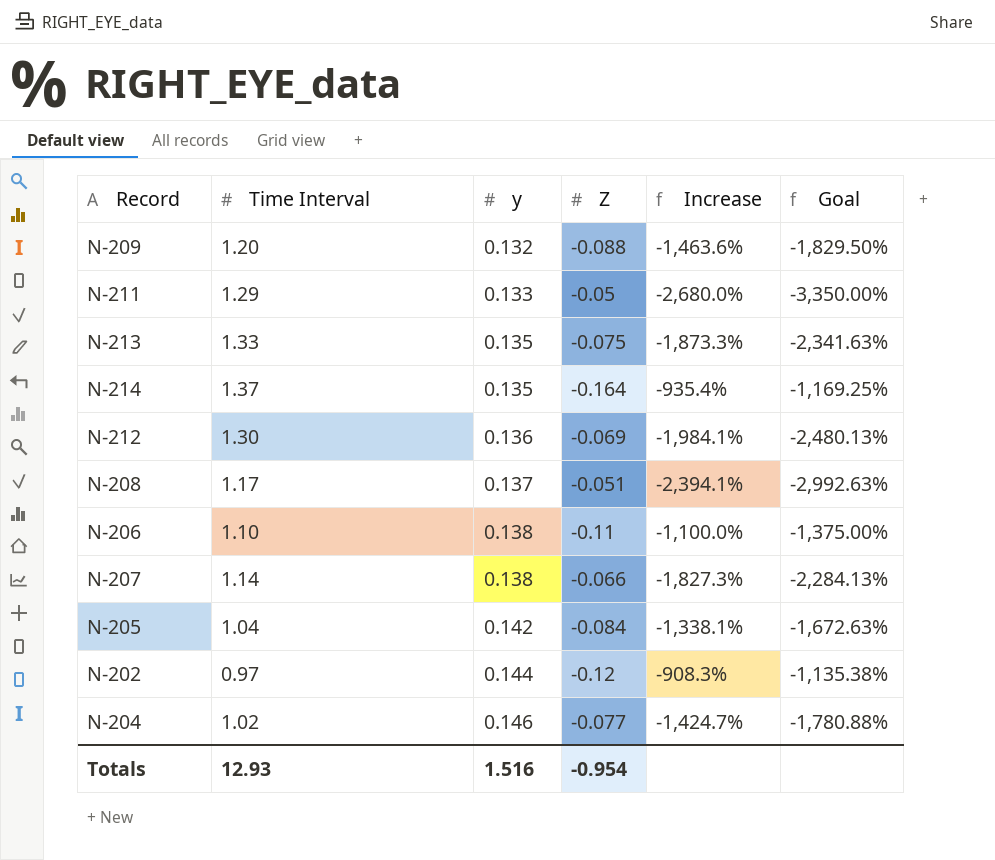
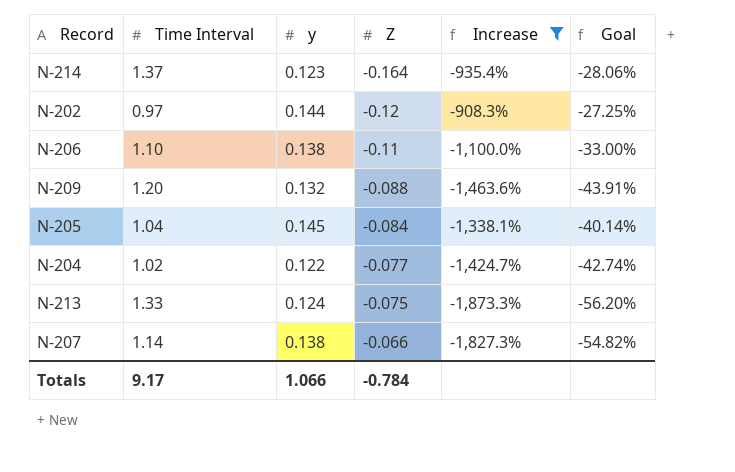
filter: none -> Increase >= -1,873.3%
row order: y ascending -> Z ascending
column Goal | formula: [Increase] * 1.25 -> [Increase] * 0.03
N-214 | y: 0.135 -> 0.123
N-205 | y: 0.142 -> 0.145
N-204 | y: 0.146 -> 0.122
N-213 | y: 0.135 -> 0.124
Totals | Time Interval: 12.93 -> 9.17
Totals | y: 1.516 -> 1.066
Totals | Z: -0.954 -> -0.784

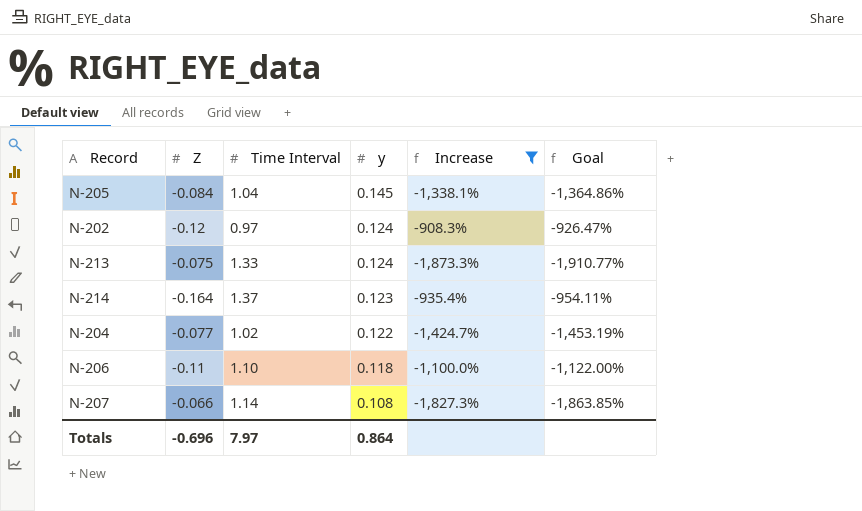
row order: Z ascending -> y descending
column Z | position: 4 -> 2
column Goal | formula: [Increase] * 0.03 -> [Increase] * 1.02
row N-209: 1.20 | 0.132 | -0.088 | -1,463.6% | -43.91% -> none
N-202 | y: 0.144 -> 0.124
N-206 | y: 0.138 -> 0.118
N-207 | y: 0.138 -> 0.108
Totals | Z: -0.784 -> -0.696
Totals | Time Interval: 9.17 -> 7.97
Totals | y: 1.066 -> 0.864

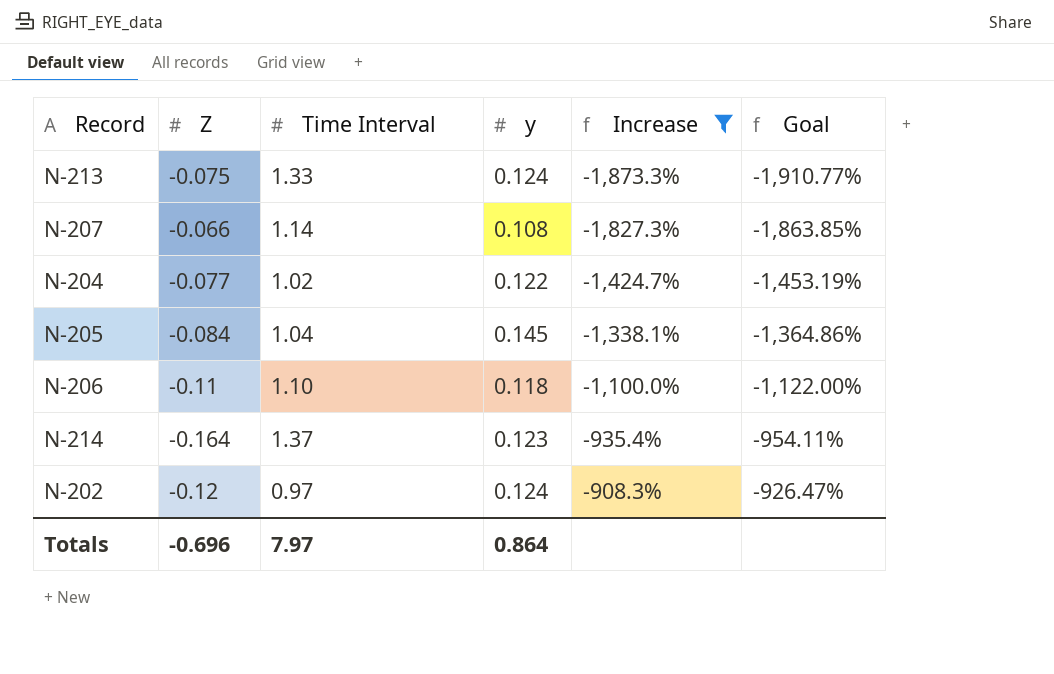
row order: y descending -> Increase ascending

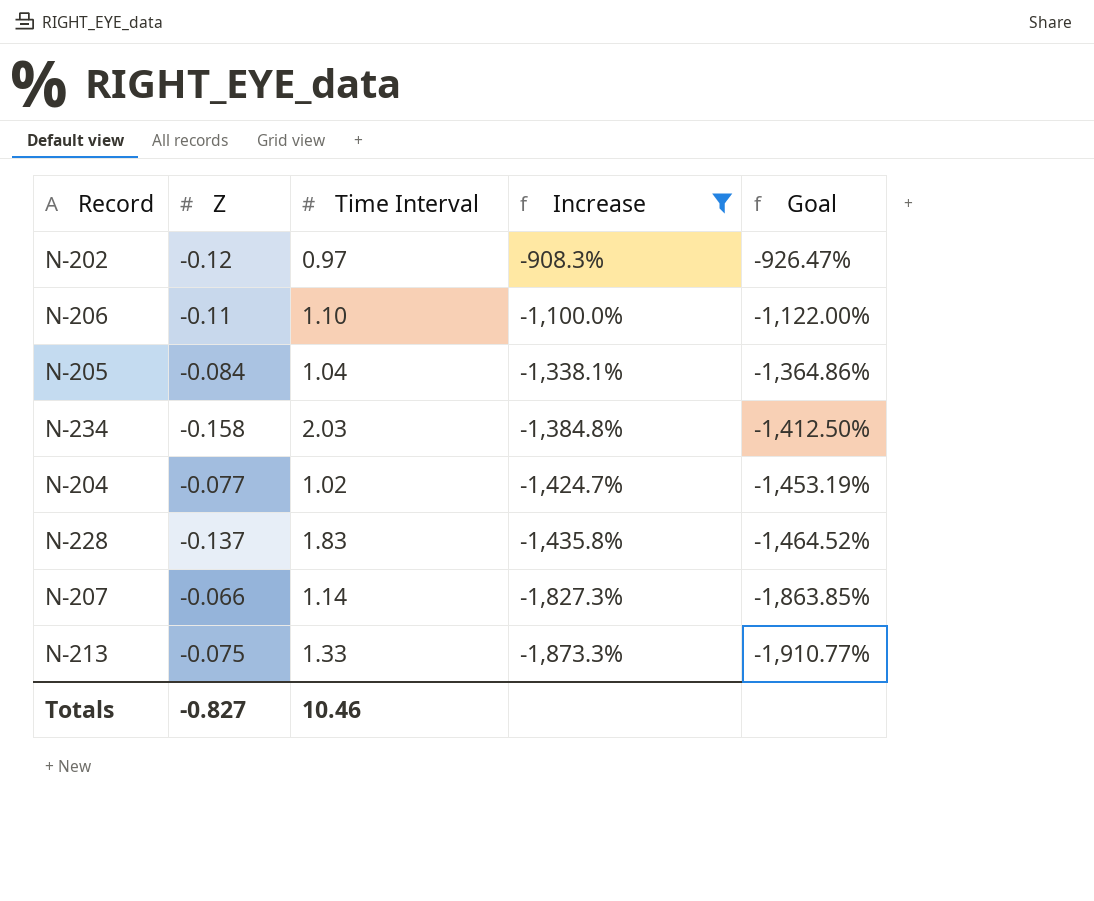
row order: Increase ascending -> Increase descending
column y | position: 4 -> none
row N-214: -0.164 | 1.37 | 0.123 | -935.4% | -954.11% -> none
row N-234: none -> -0.158 | 2.03 | -1,384.8% | -1,412.50%
row N-228: none -> -0.137 | 1.83 | -1,435.8% | -1,464.52%
Totals | Z: -0.696 -> -0.827
Totals | Time Interval: 7.97 -> 10.46

